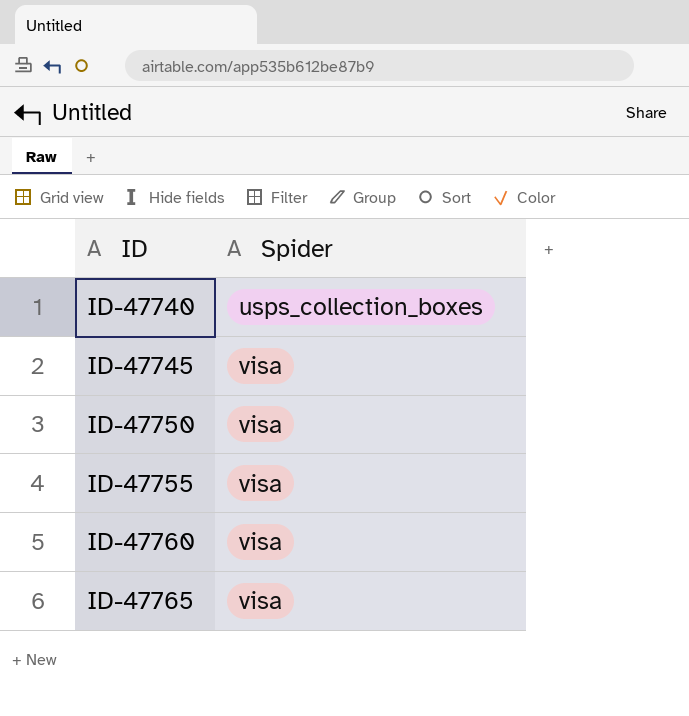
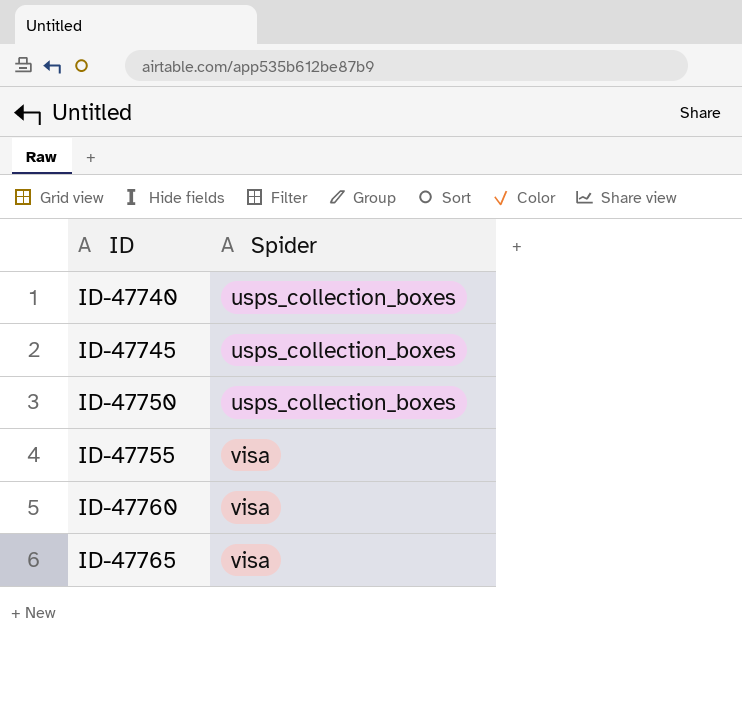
ID-47745 | Spider: visa -> usps_collection_boxes
ID-47750 | Spider: visa -> usps_collection_boxes

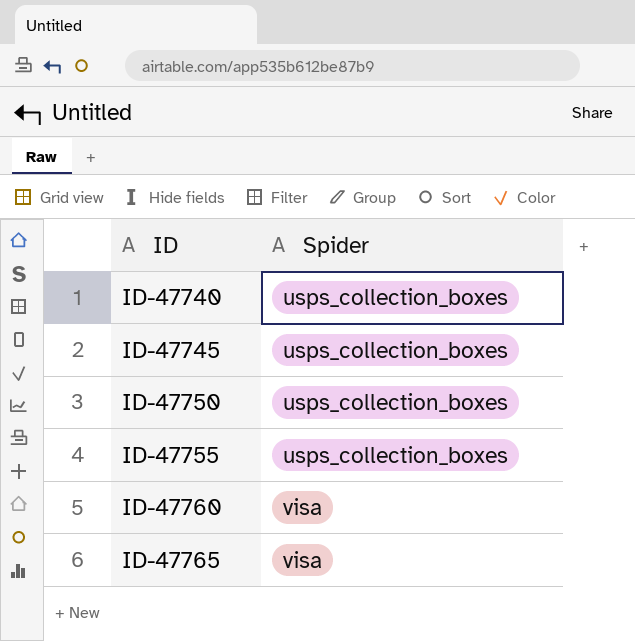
ID-47755 | Spider: visa -> usps_collection_boxes

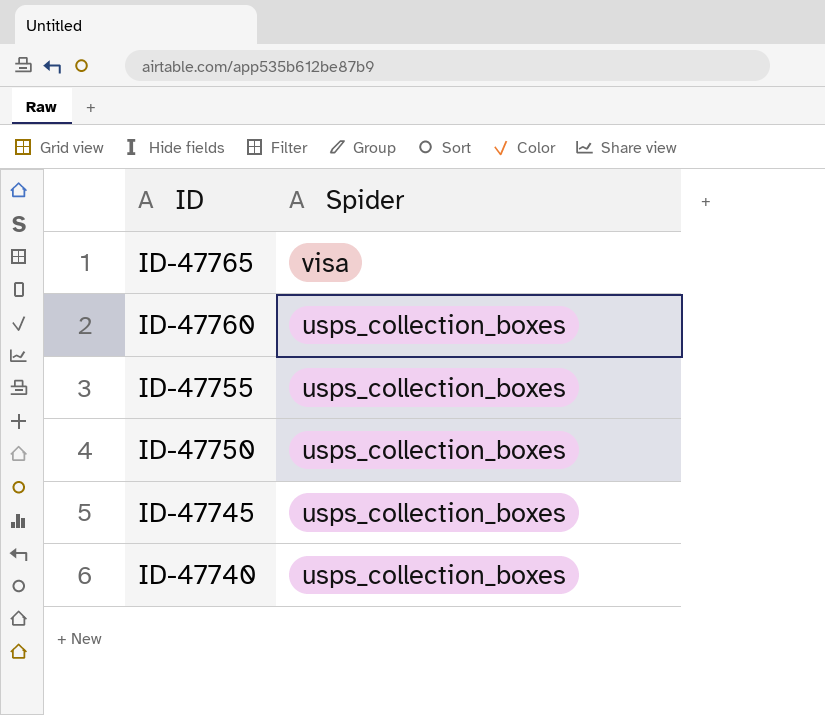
row order: ID ascending -> ID descending
ID-47760 | Spider: visa -> usps_collection_boxes

